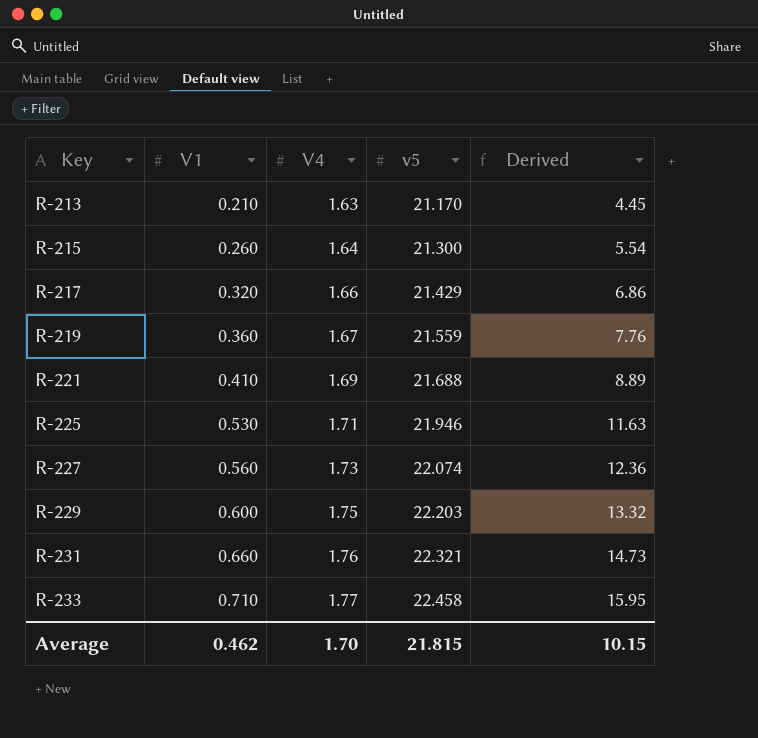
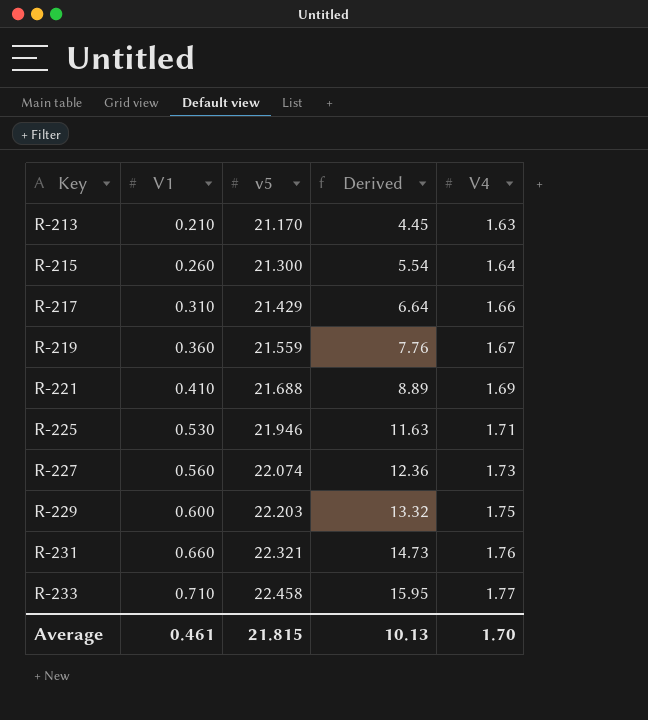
column V4 | position: 3 -> 5
R-217 | V1: 0.320 -> 0.310
R-217 | Derived: 6.86 -> 6.64
Average | V1: 0.462 -> 0.461
Average | Derived: 10.15 -> 10.13

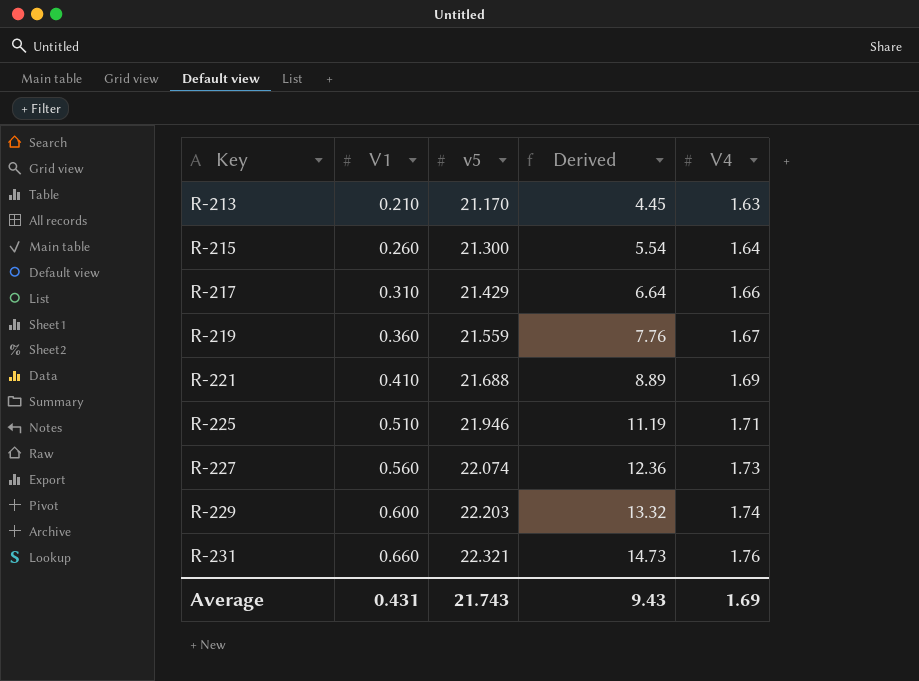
row R-233: 0.710 | 22.458 | 15.95 | 1.77 -> none
R-225 | V1: 0.530 -> 0.510
R-225 | Derived: 11.63 -> 11.19
R-229 | V4: 1.75 -> 1.74
Average | V1: 0.461 -> 0.431
Average | v5: 21.815 -> 21.743
Average | Derived: 10.13 -> 9.43
Average | V4: 1.70 -> 1.69

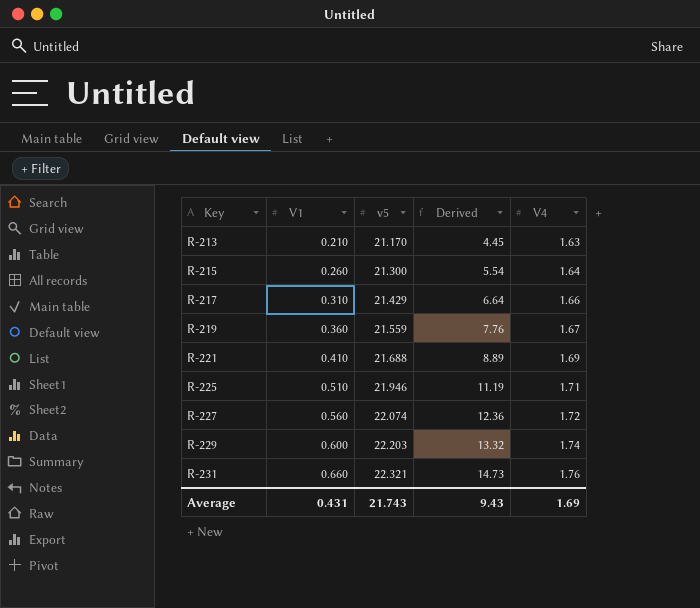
R-227 | V4: 1.73 -> 1.72

